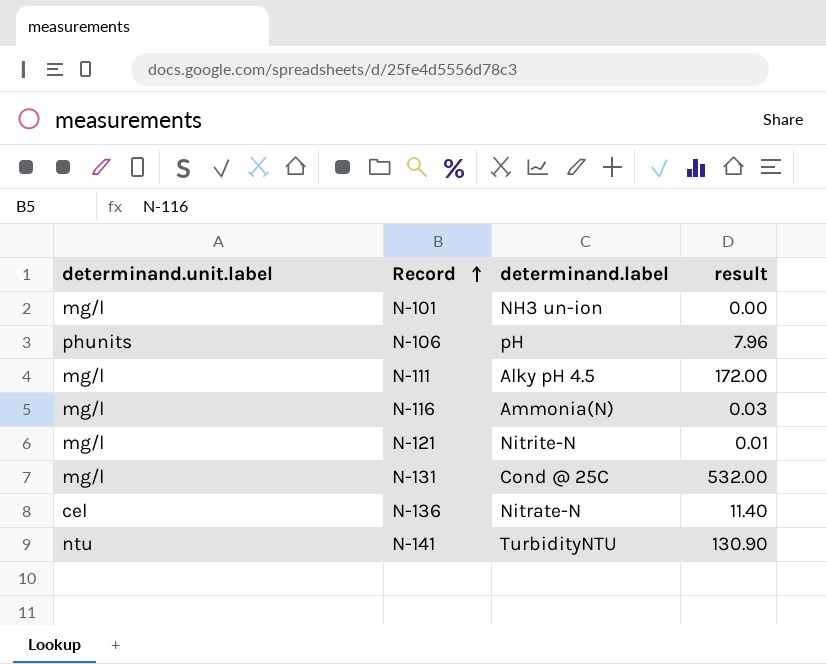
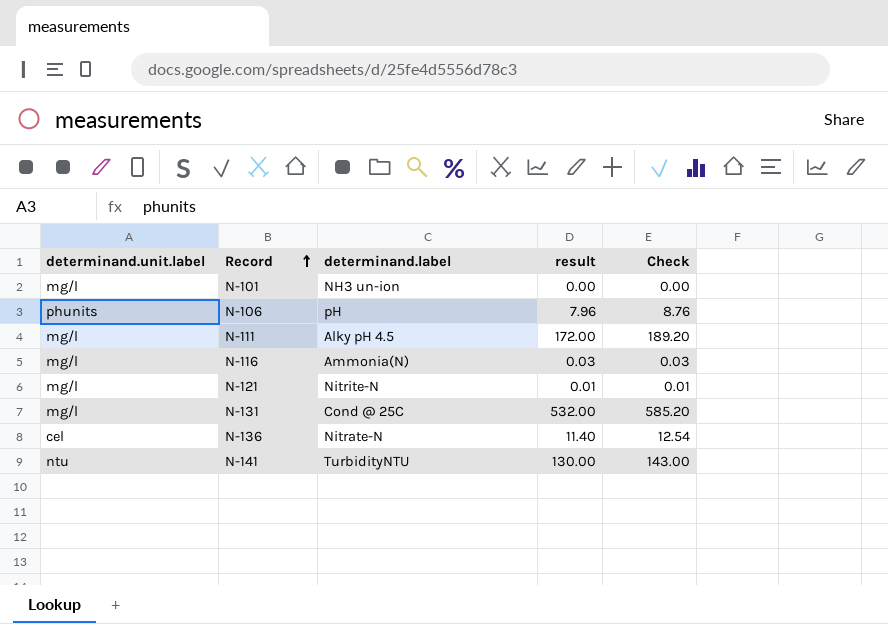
column Check | formula: none -> [result] * 1.1
N-141 | result: 130.90 -> 130.00

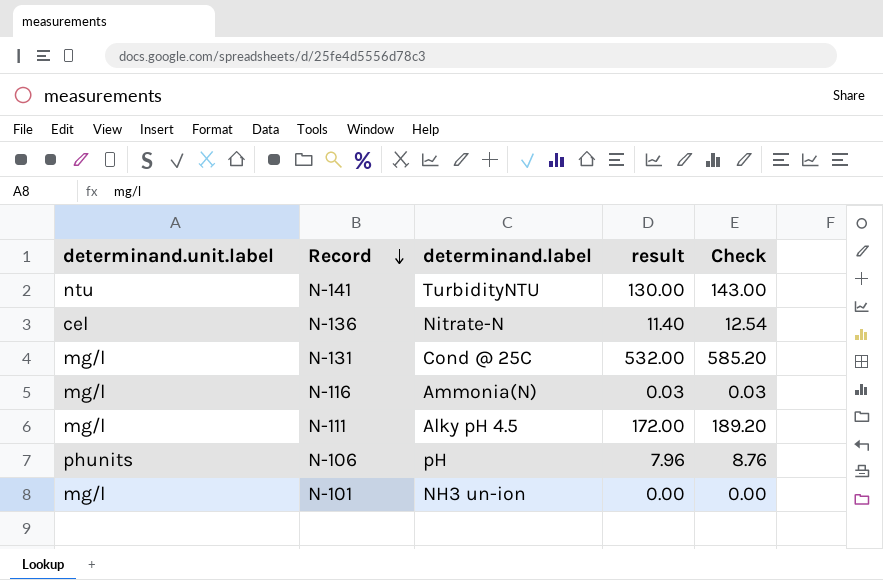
row order: Record ascending -> Record descending
row N-121: mg/l | Nitrite-N | 0.01 | 0.01 -> none

